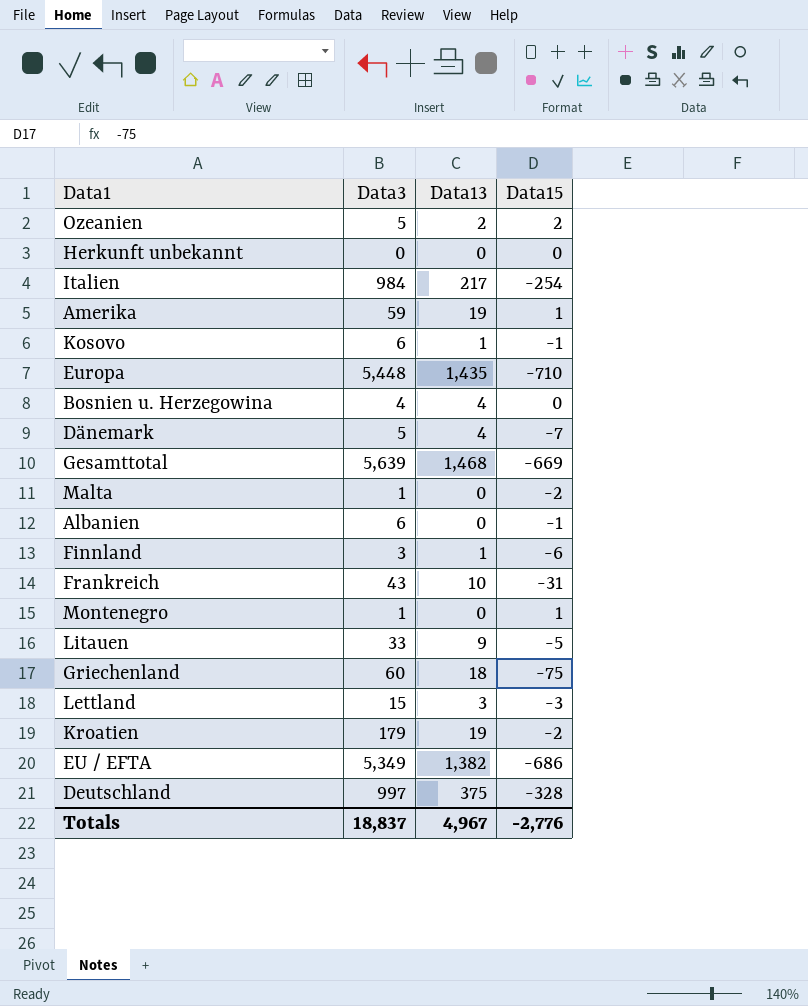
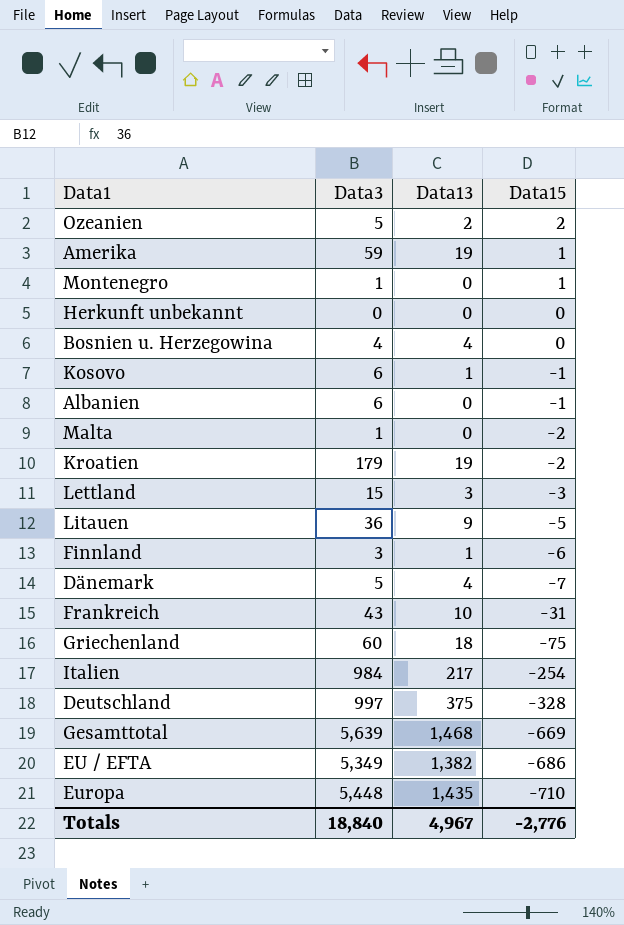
row order: none -> Data15 descending
Litauen | Data3: 33 -> 36
Totals | Data3: 18,837 -> 18,840

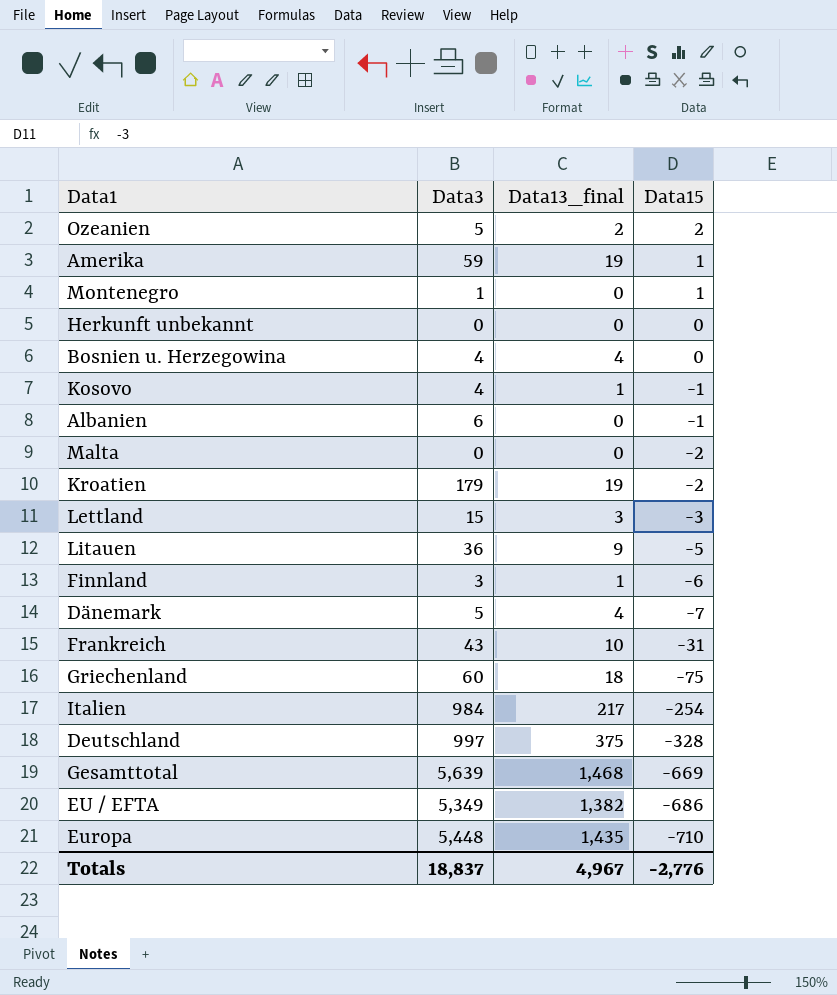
column name: Data13 -> Data13_final
Kosovo | Data3: 6 -> 4
Malta | Data3: 1 -> 0
Totals | Data3: 18,840 -> 18,837

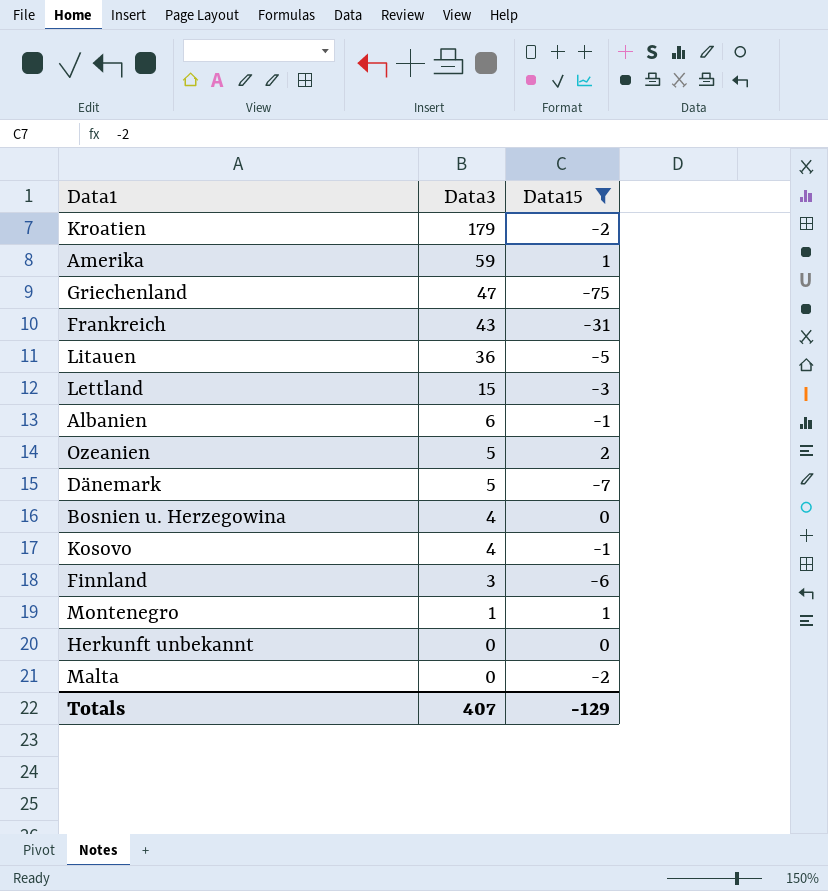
filter: none -> Data15 >= -75
row order: Data15 descending -> Data3 descending
column Data13_final | position: 3 -> none
Griechenland | Data3: 60 -> 47
Totals | Data3: 18,837 -> 407
Totals | Data15: -2,776 -> -129

